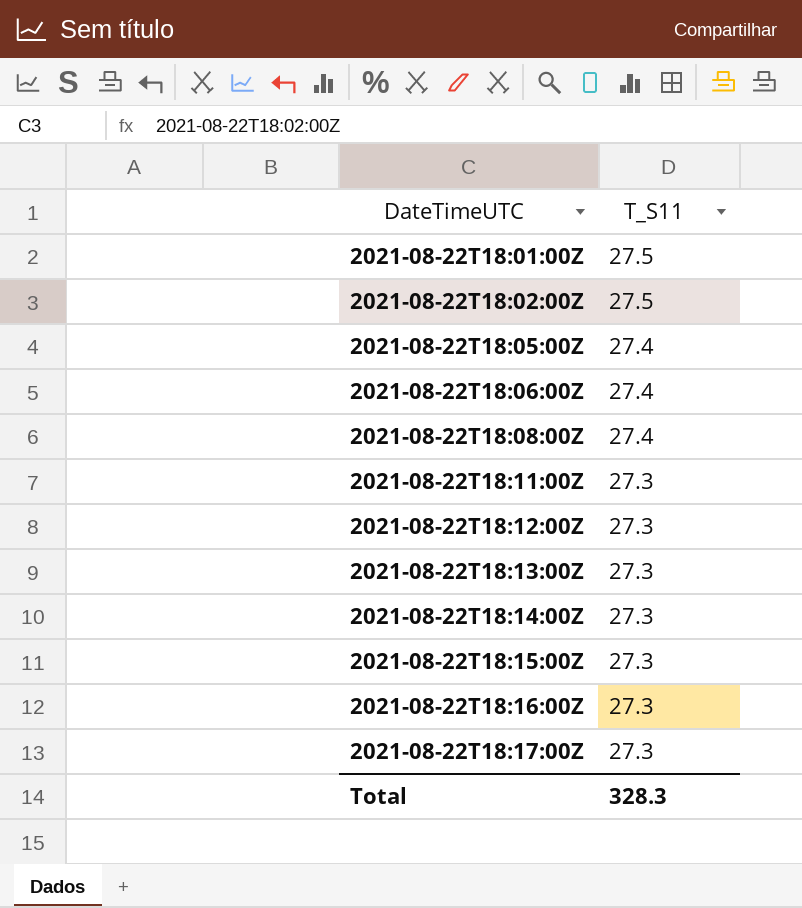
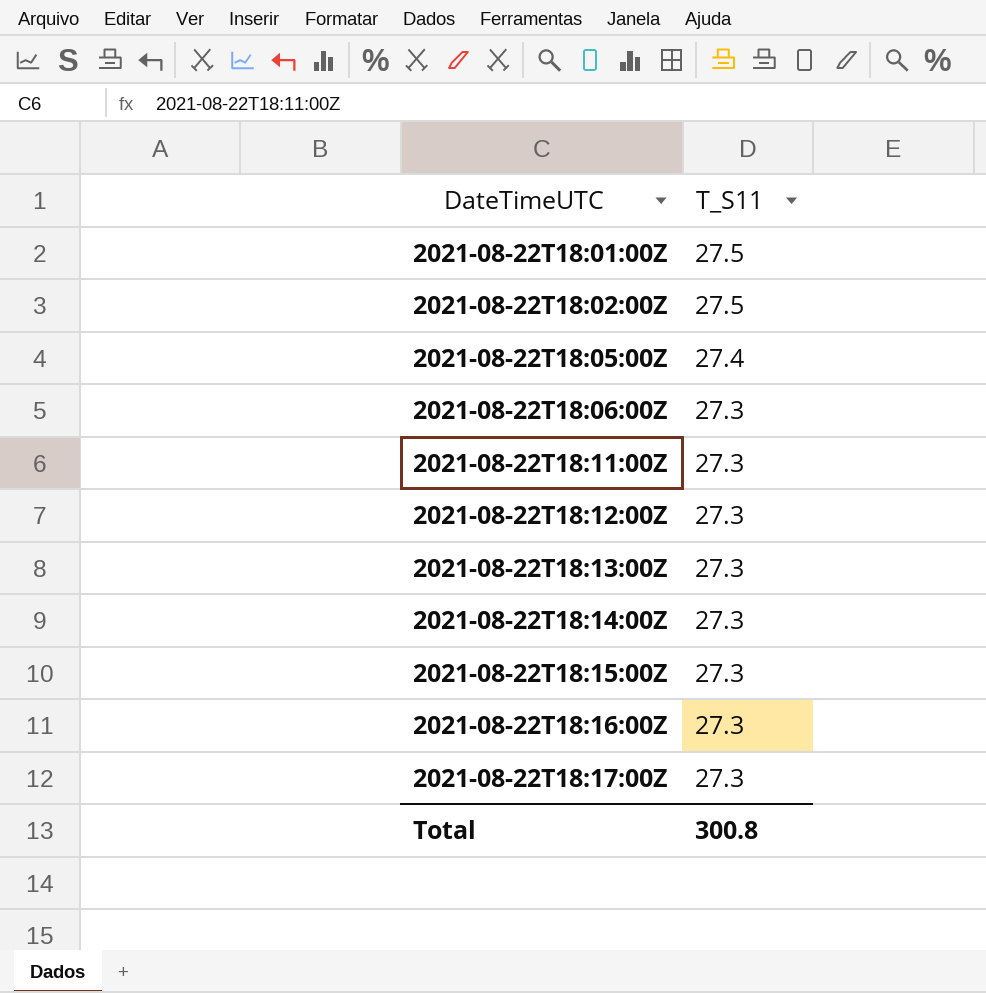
row 2021-08-22T18:08:00Z: 27.4 -> none
2021-08-22T18:06:00Z | T_S11: 27.4 -> 27.3
Total | T_S11: 328.3 -> 300.8

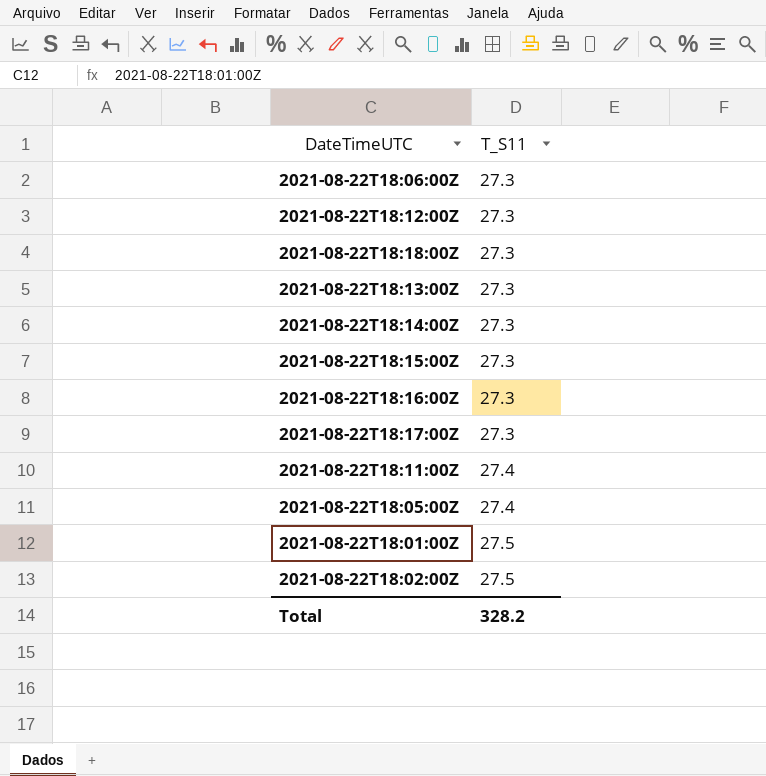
row order: DateTimeUTC ascending -> T_S11 ascending
row 2021-08-22T18:18:00Z: none -> 27.3
2021-08-22T18:11:00Z | T_S11: 27.3 -> 27.4
Total | T_S11: 300.8 -> 328.2

